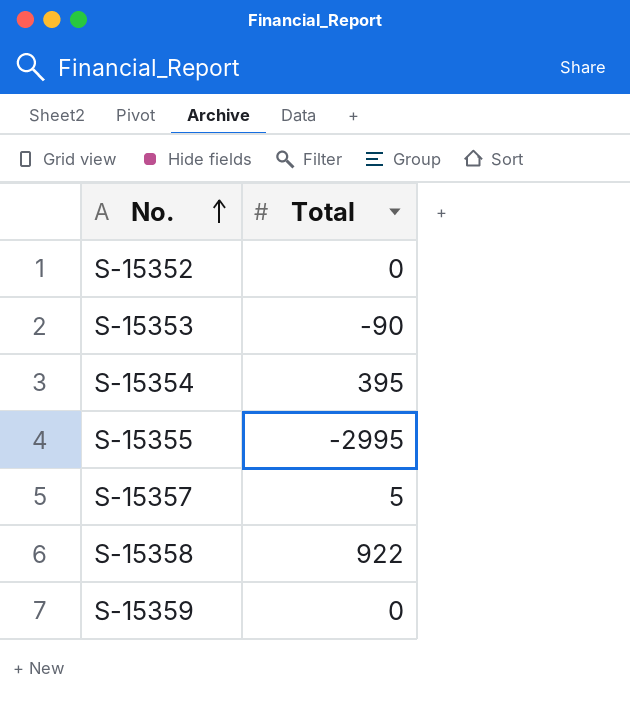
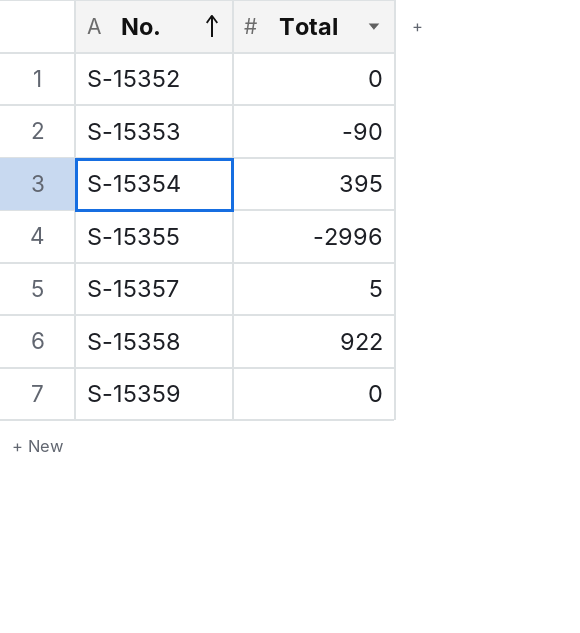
S-15355 | Total: -2995 -> -2996

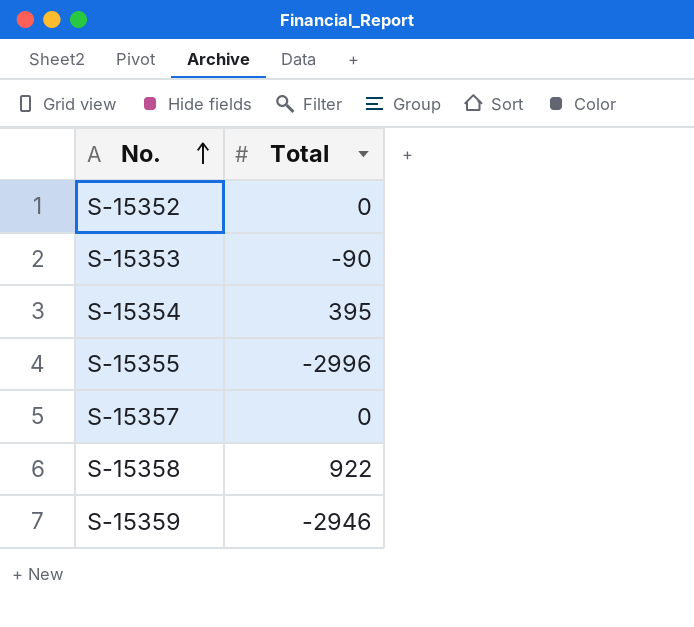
S-15357 | Total: 5 -> 0
S-15359 | Total: 0 -> -2946

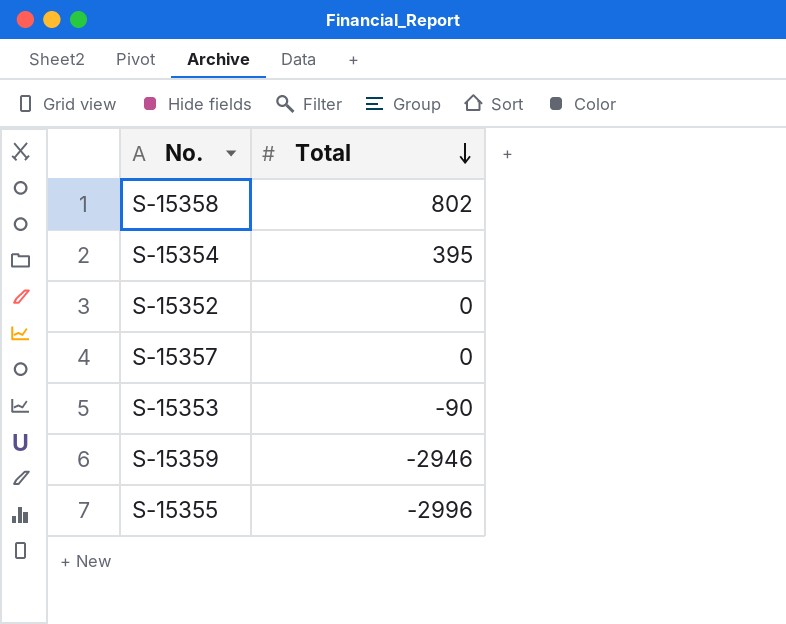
row order: No. ascending -> Total descending
S-15358 | Total: 922 -> 802

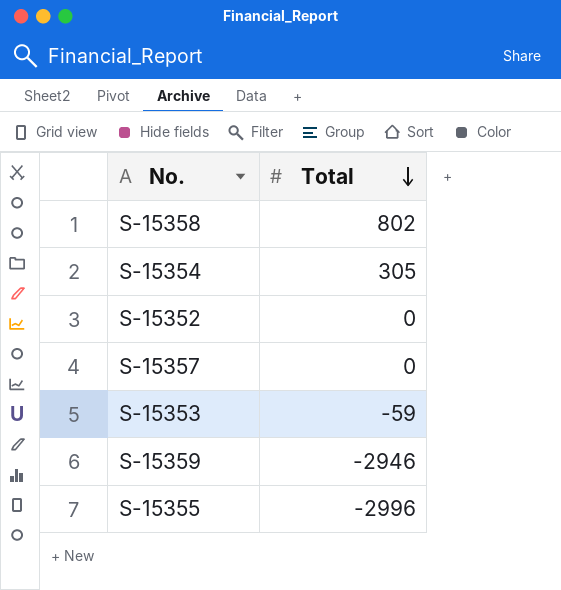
S-15354 | Total: 395 -> 305
S-15353 | Total: -90 -> -59

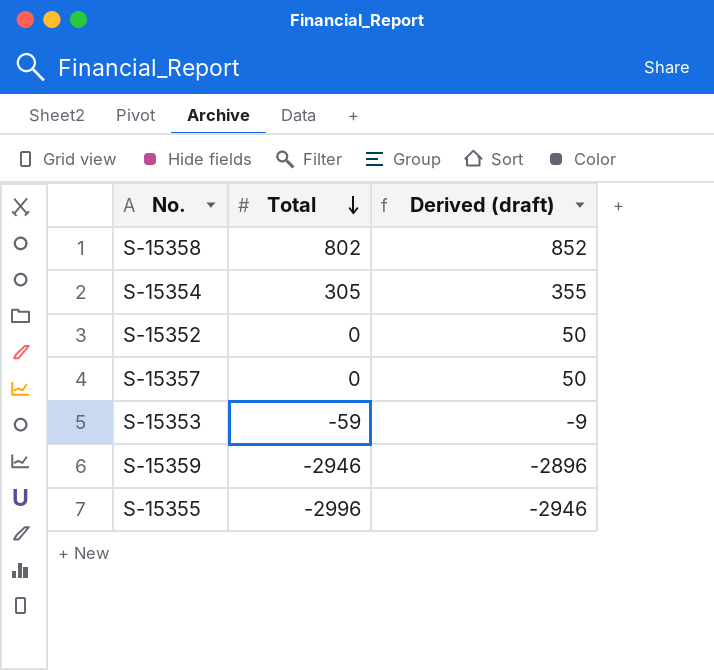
column Derived (draft) | formula: none -> [Total] + 50

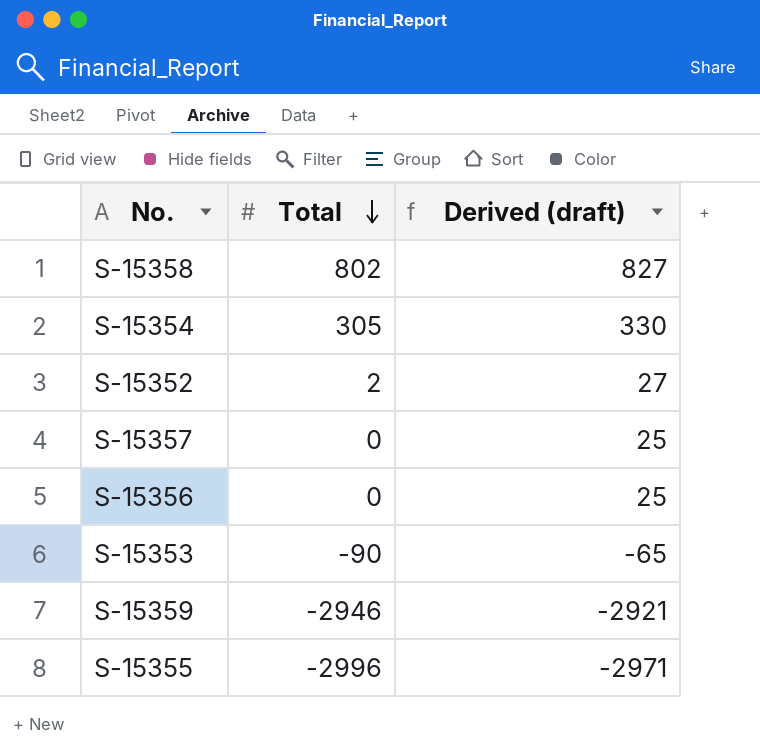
column Derived (draft) | formula: [Total] + 50 -> [Total] + 25
S-15352 | Total: 0 -> 2
row S-15356: none -> 0 | 25
S-15353 | Total: -59 -> -90

